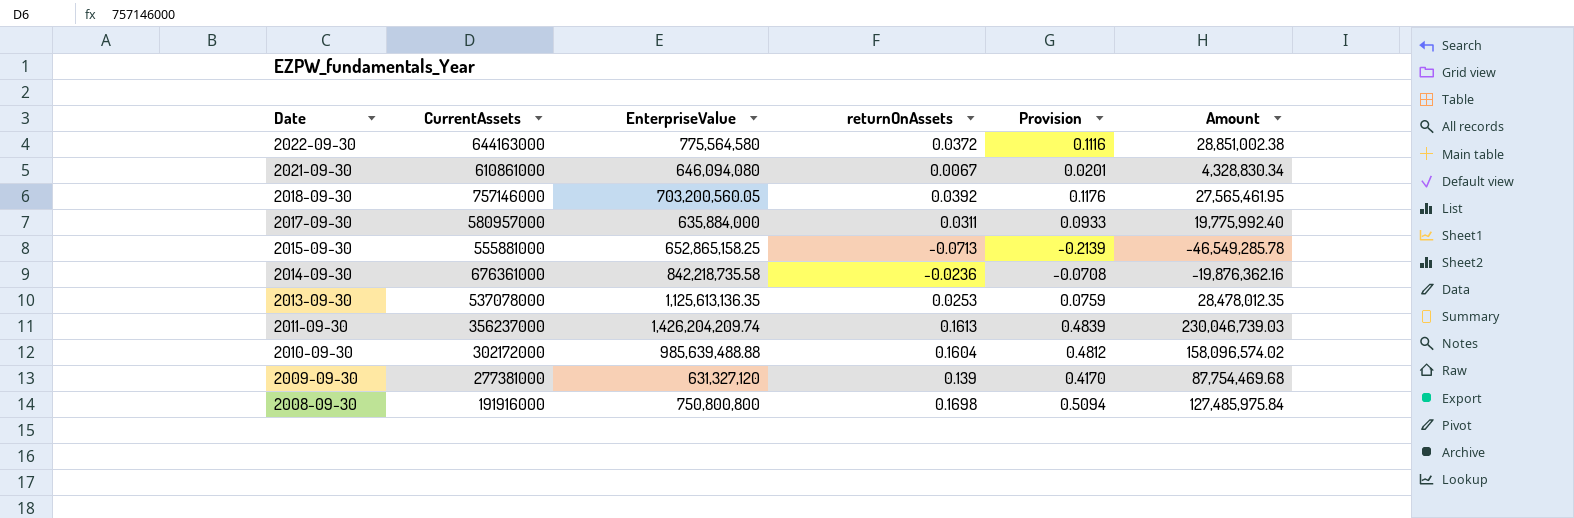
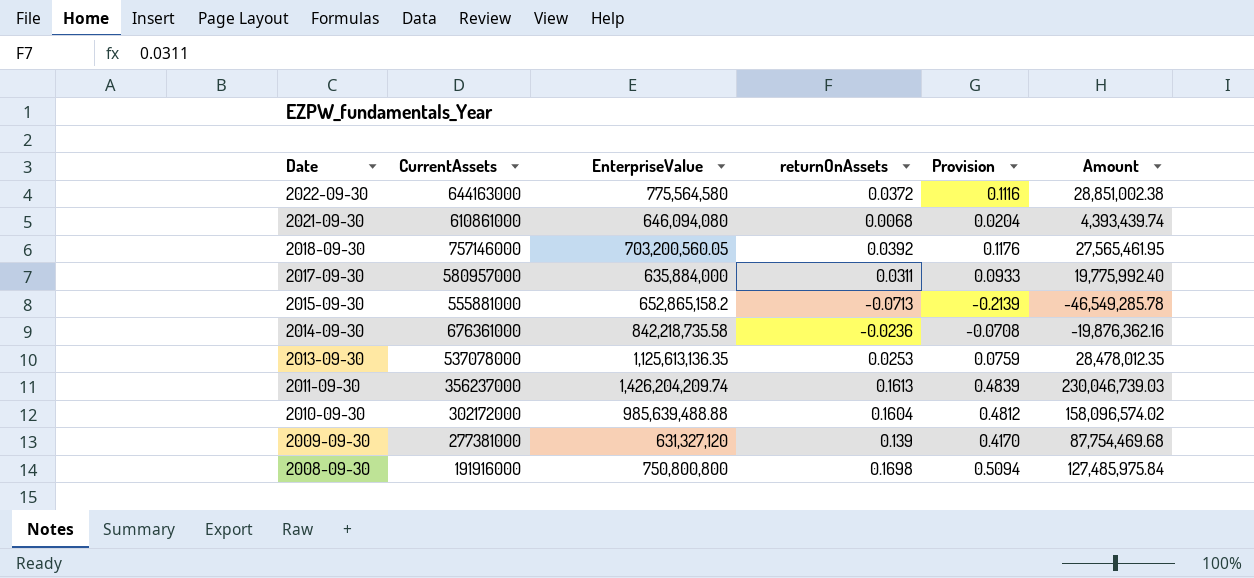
2021-09-30 | returnOnAssets: 0.0067 -> 0.0068
2021-09-30 | Provision: 0.0201 -> 0.0204
2021-09-30 | Amount: 4,328,830.34 -> 4,393,439.74
2015-09-30 | EnterpriseValue: 652,865,158.25 -> 652,865,158.2

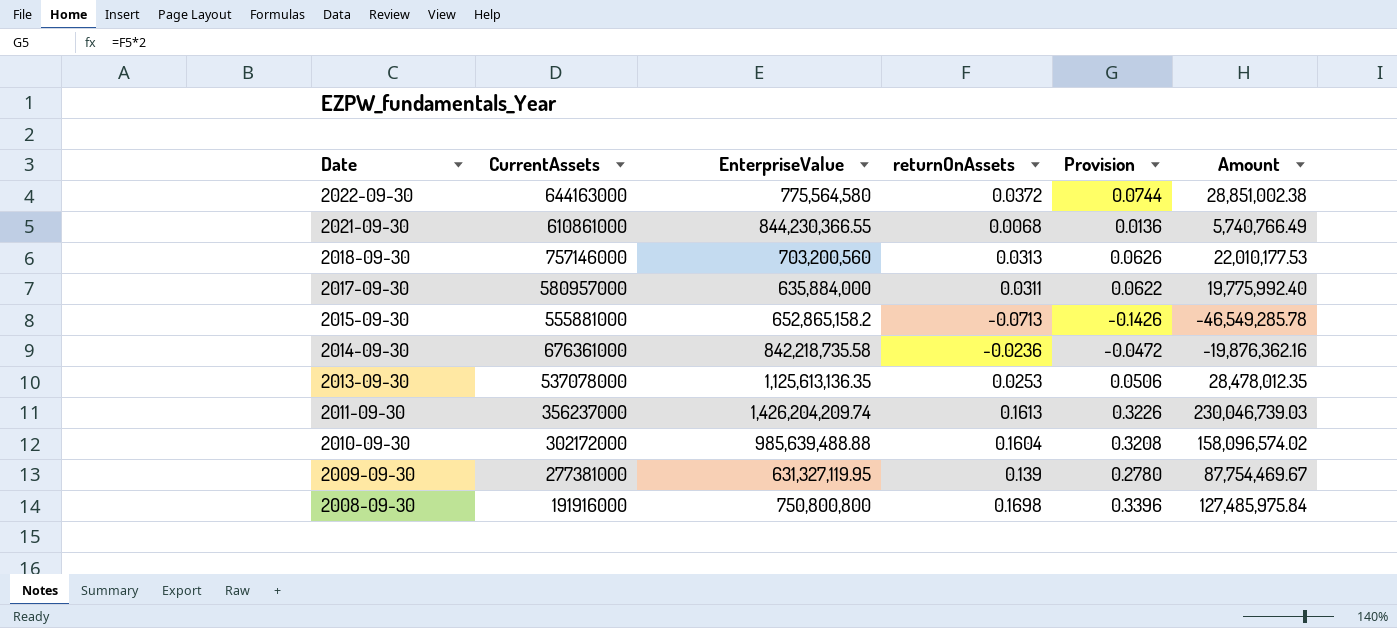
column Provision | formula: [returnOnAssets] * 3 -> [returnOnAssets] * 2
2021-09-30 | EnterpriseValue: 646,094,080 -> 844,230,366.55
2021-09-30 | Amount: 4,393,439.74 -> 5,740,766.49
2018-09-30 | EnterpriseValue: 703,200,560.05 -> 703,200,560
2018-09-30 | returnOnAssets: 0.0392 -> 0.0313
2018-09-30 | Amount: 27,565,461.95 -> 22,010,177.53
2009-09-30 | EnterpriseValue: 631,327,120 -> 631,327,119.95
2009-09-30 | Amount: 87,754,469.68 -> 87,754,469.67

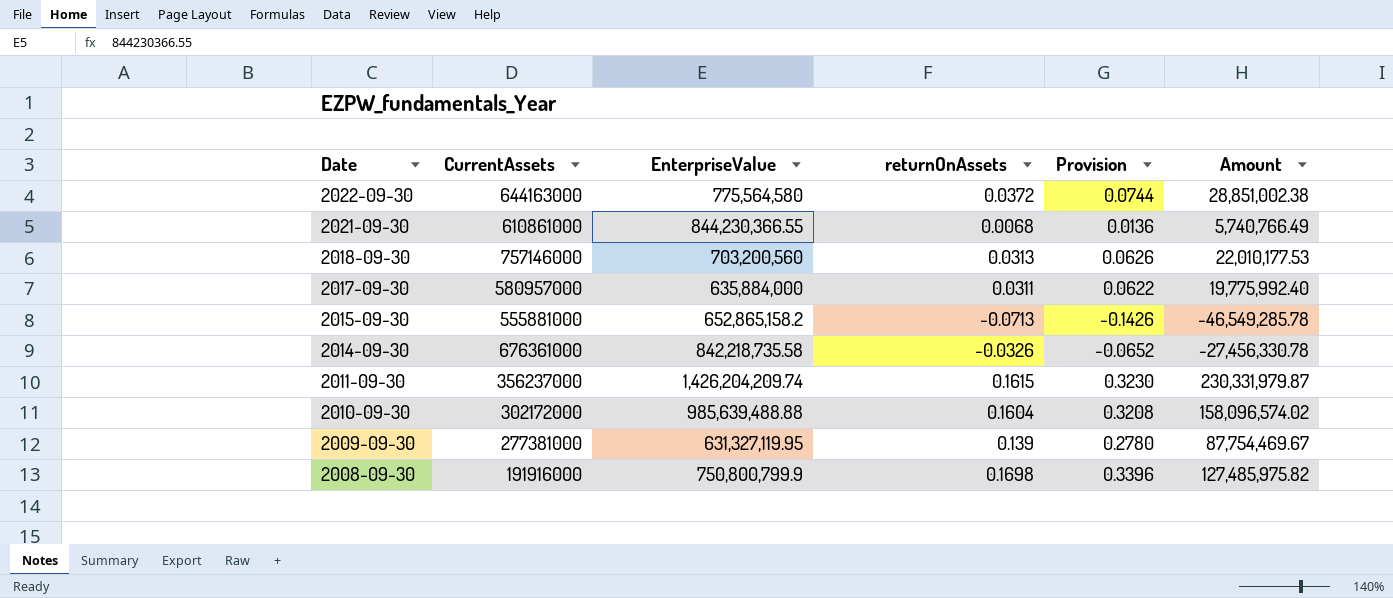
row 2013-09-30: 537078000 | 1,125,613,136.35 | 0.0253 | 0.0506 | 28,478,012.35 -> none
2014-09-30 | returnOnAssets: -0.0236 -> -0.0326
2014-09-30 | Provision: -0.0472 -> -0.0652
2014-09-30 | Amount: -19,876,362.16 -> -27,456,330.78
2011-09-30 | returnOnAssets: 0.1613 -> 0.1615
2011-09-30 | Provision: 0.3226 -> 0.3230
2011-09-30 | Amount: 230,046,739.03 -> 230,331,979.87
2008-09-30 | EnterpriseValue: 750,800,800 -> 750,800,799.9
2008-09-30 | Amount: 127,485,975.84 -> 127,485,975.82

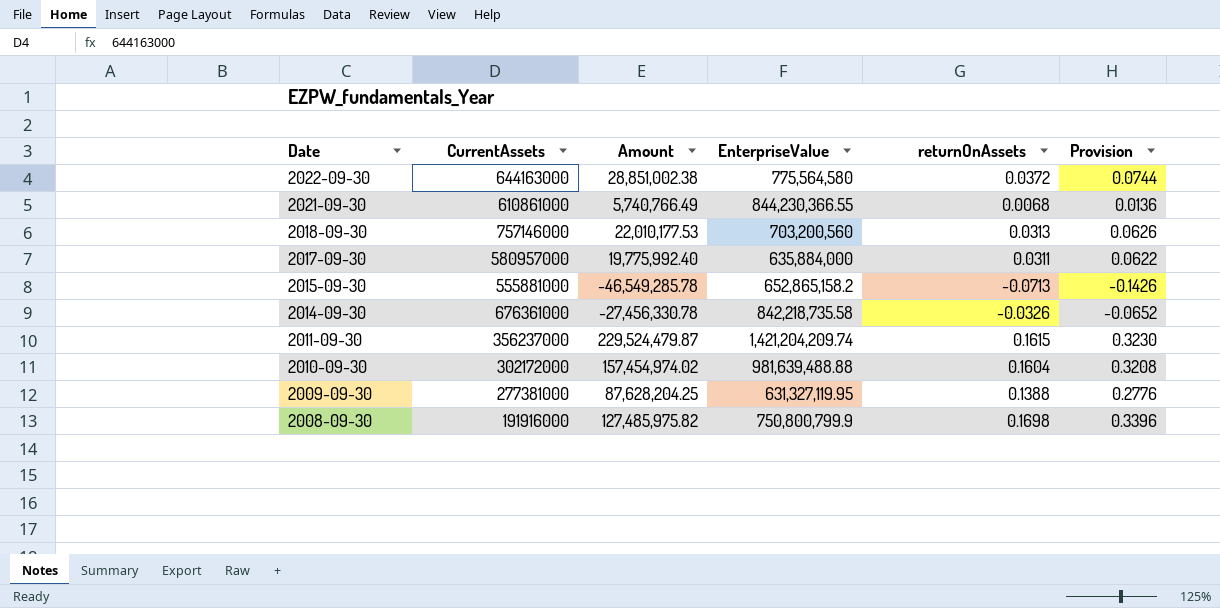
column Amount | position: 6 -> 3
2011-09-30 | Amount: 230,331,979.87 -> 229,524,479.87
2011-09-30 | EnterpriseValue: 1,426,204,209.74 -> 1,421,204,209.74
2010-09-30 | Amount: 158,096,574.02 -> 157,454,974.02
2010-09-30 | EnterpriseValue: 985,639,488.88 -> 981,639,488.88
2009-09-30 | Amount: 87,754,469.67 -> 87,628,204.25
2009-09-30 | returnOnAssets: 0.139 -> 0.1388
2009-09-30 | Provision: 0.2780 -> 0.2776

